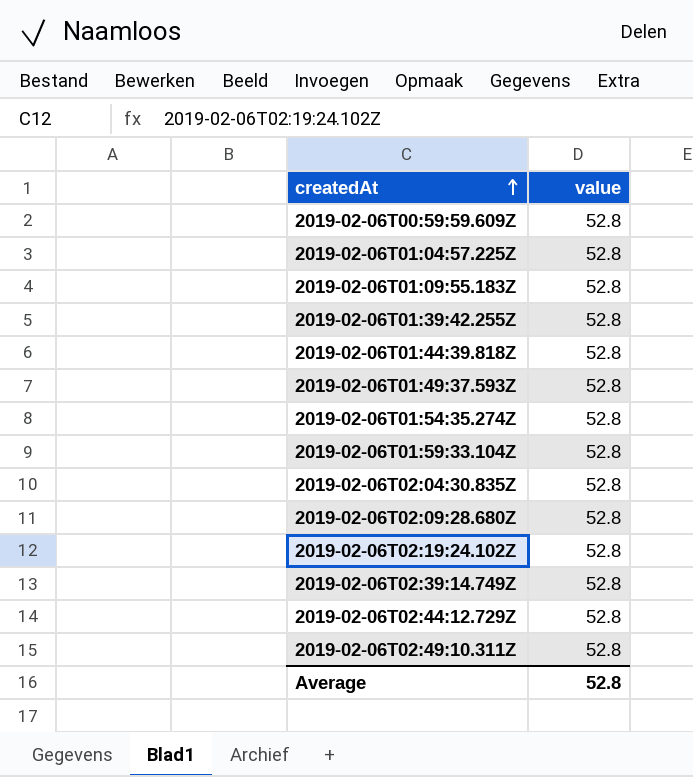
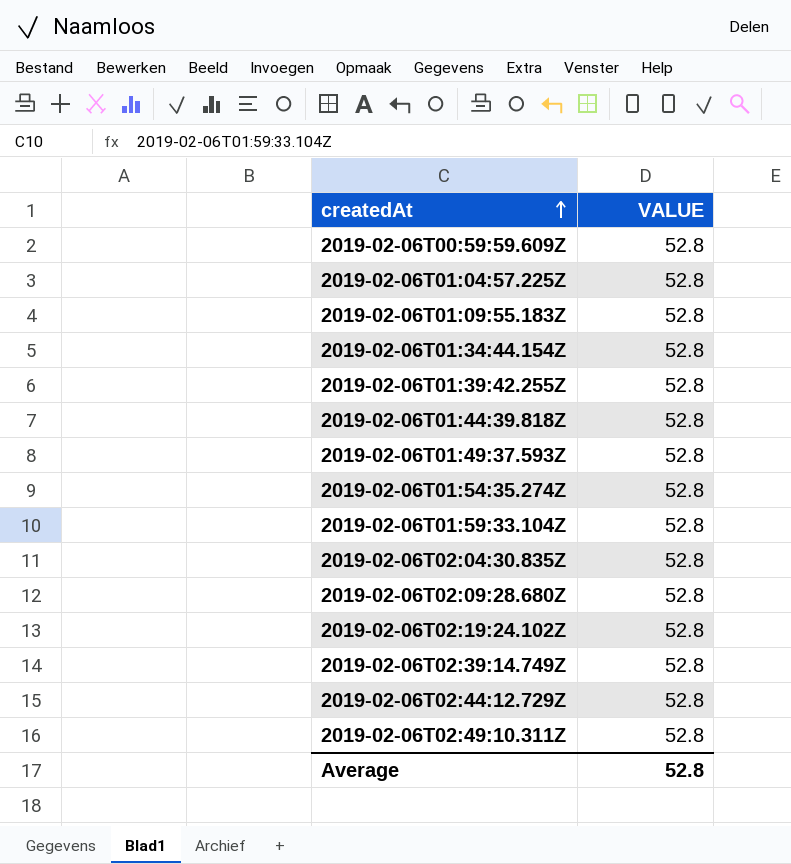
column name: value -> VALUE
row 2019-02-06T01:34:44.154Z: none -> 52.8

